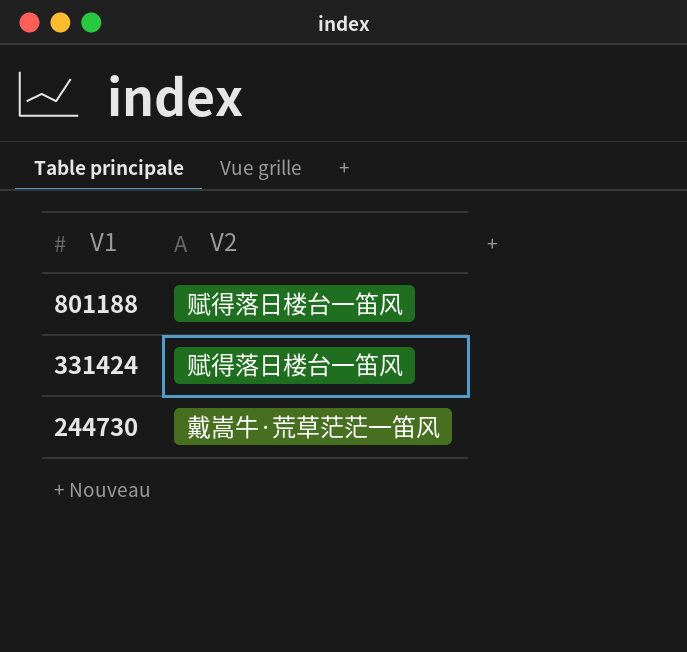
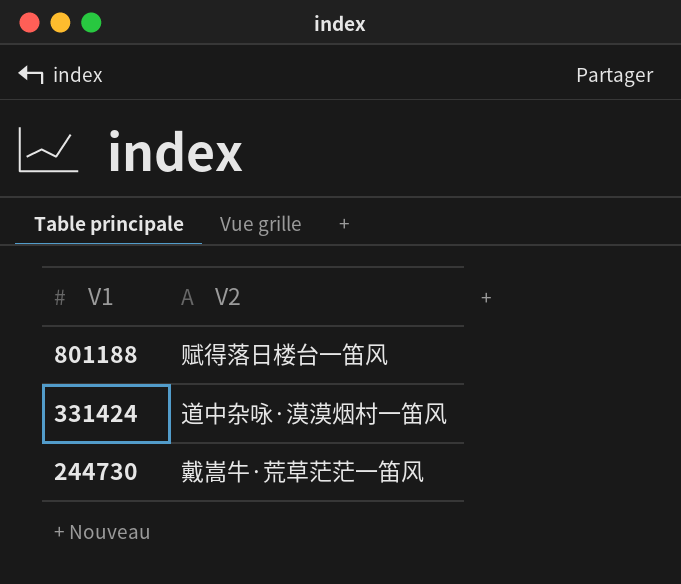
331424 | V2: 赋得落日楼台一笛风 -> 道中杂咏·漠漠烟村一笛风

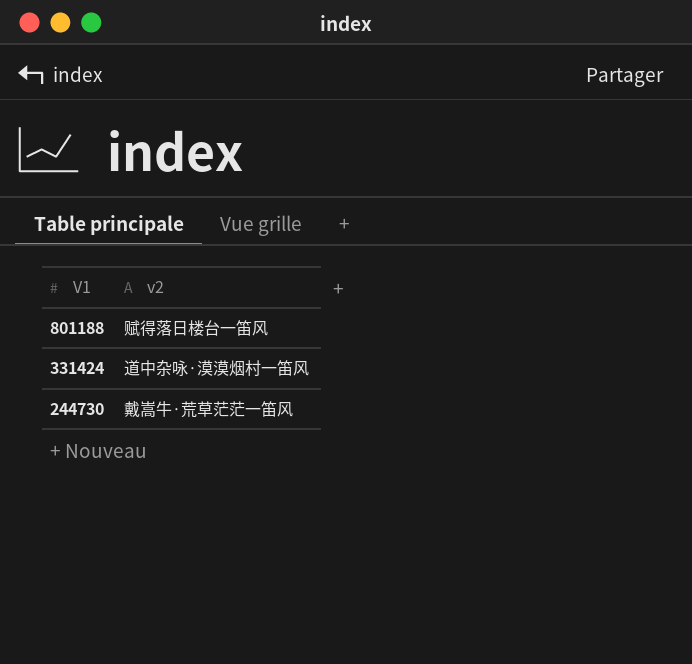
column name: V2 -> v2

